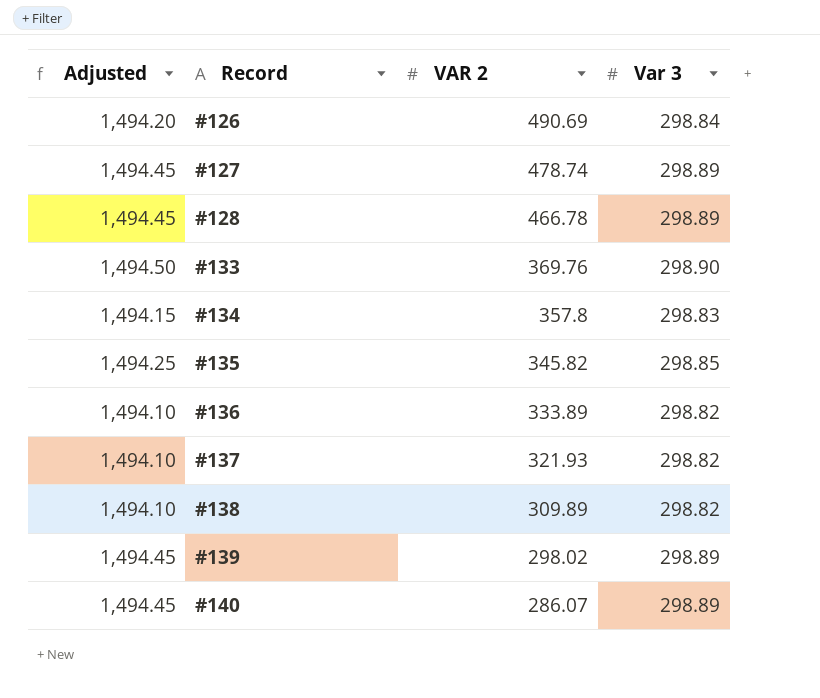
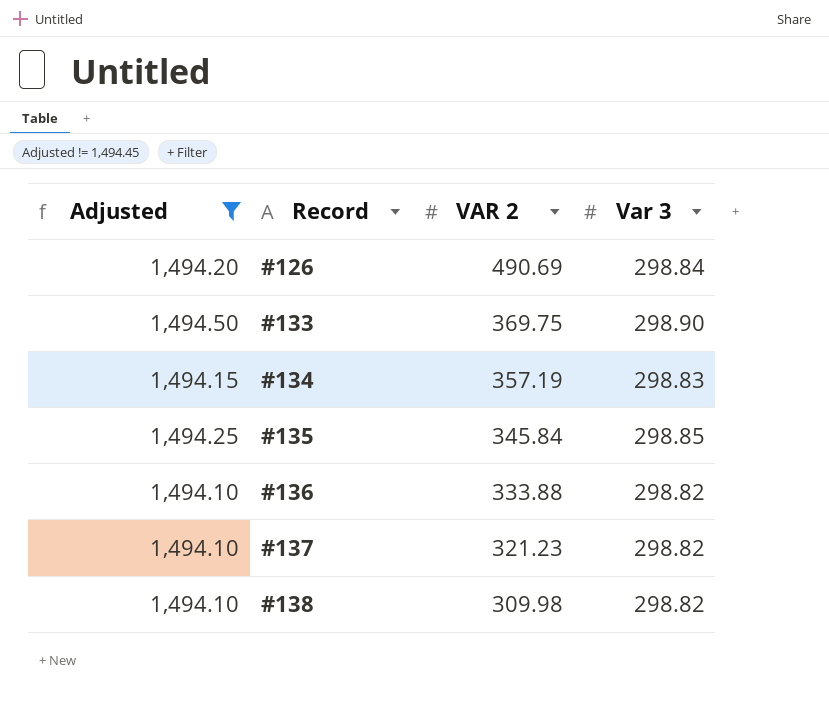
filter: none -> Adjusted != 1,494.45
#133 | VAR 2: 369.76 -> 369.75
#134 | VAR 2: 357.8 -> 357.19
#135 | VAR 2: 345.82 -> 345.84
#136 | VAR 2: 333.89 -> 333.88
#137 | VAR 2: 321.93 -> 321.23
#138 | VAR 2: 309.89 -> 309.98

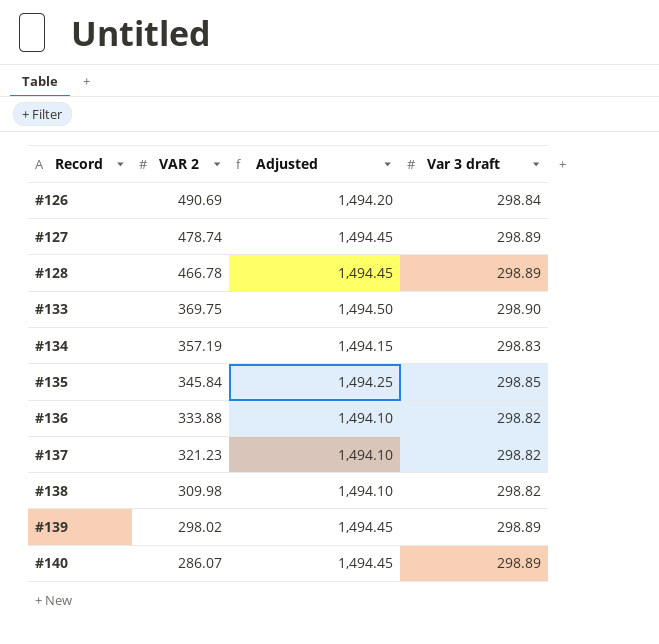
filter: Adjusted != 1,494.45 -> none
column Adjusted | position: 1 -> 3
column name: Var 3 -> Var 3 draft

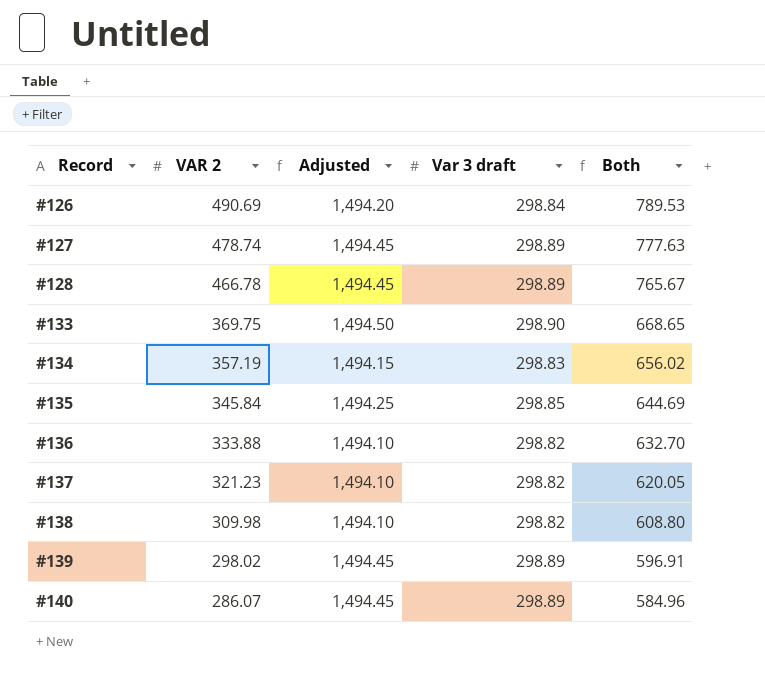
column Both | formula: none -> [VAR 2] + [Var 3 draft]

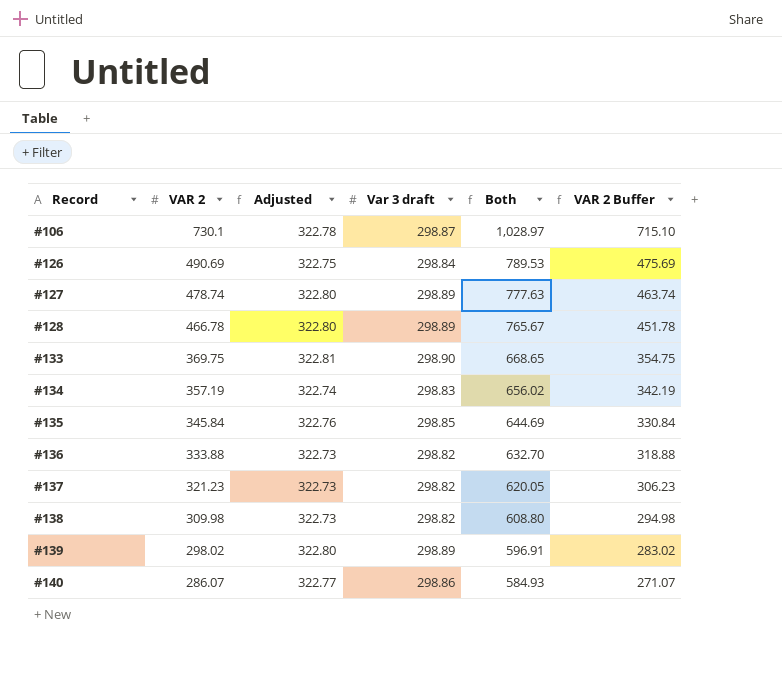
column Adjusted | formula: [Var 3 draft] * 5 -> [Var 3 draft] * 1.08
column VAR 2 Buffer | formula: none -> [VAR 2] - 15
row #106: none -> 730.1 | 322.78 | 298.87 | 1,028.97 | 715.10
#140 | Var 3 draft: 298.89 -> 298.86
#140 | Both: 584.96 -> 584.93

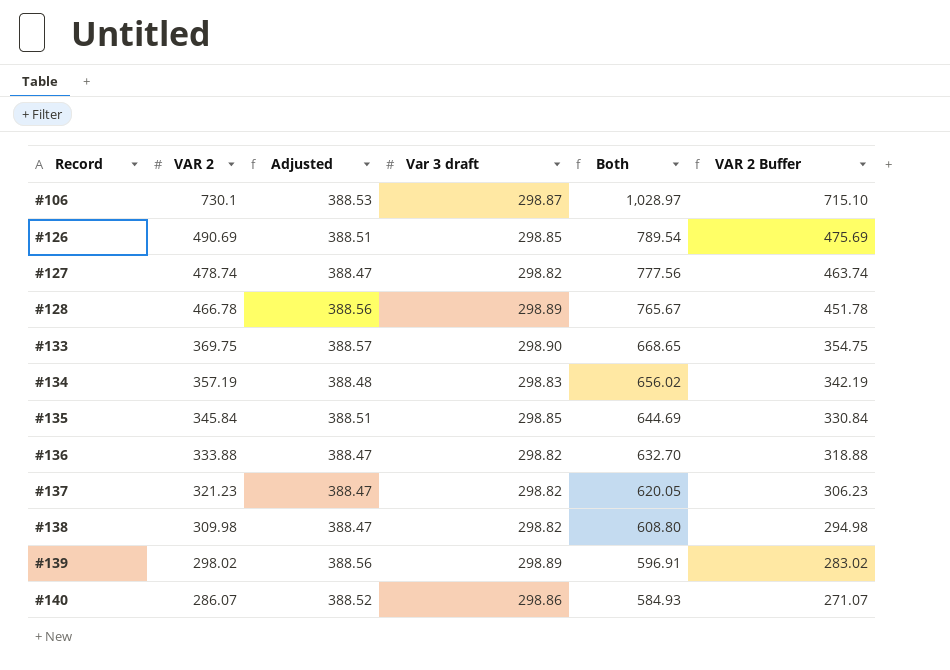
column Adjusted | formula: [Var 3 draft] * 1.08 -> [Var 3 draft] * 1.3
#126 | Var 3 draft: 298.84 -> 298.85
#126 | Both: 789.53 -> 789.54
#127 | Var 3 draft: 298.89 -> 298.82
#127 | Both: 777.63 -> 777.56

